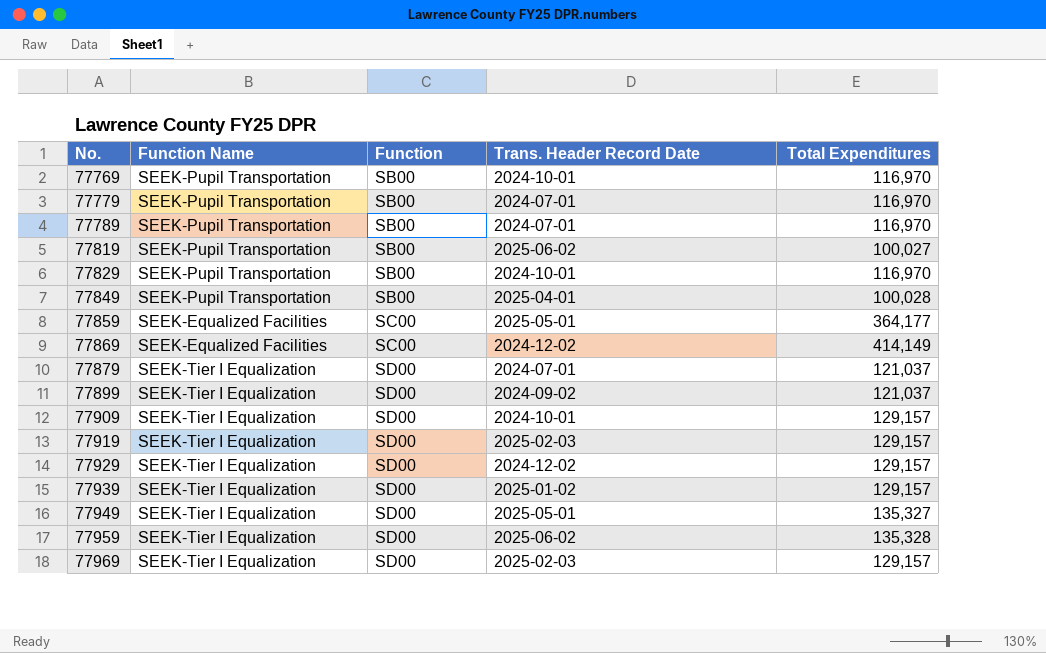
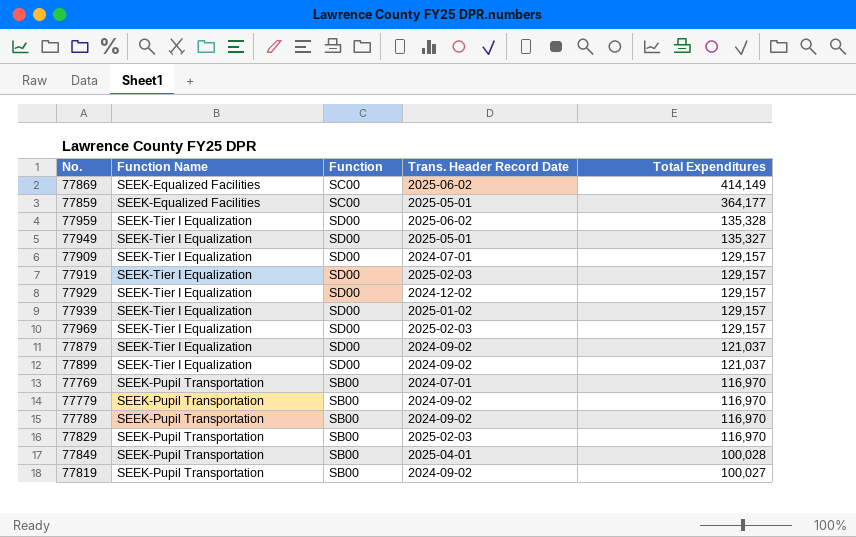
row order: No. ascending -> Total Expenditures descending
77869 | Trans. Header Record Date: 2024-12-02 -> 2025-06-02
77909 | Trans. Header Record Date: 2024-10-01 -> 2024-07-01
77879 | Trans. Header Record Date: 2024-07-01 -> 2024-09-02
77769 | Trans. Header Record Date: 2024-10-01 -> 2024-07-01
77779 | Trans. Header Record Date: 2024-07-01 -> 2024-09-02
77789 | Trans. Header Record Date: 2024-07-01 -> 2024-09-02
77829 | Trans. Header Record Date: 2024-10-01 -> 2025-02-03
77819 | Trans. Header Record Date: 2025-06-02 -> 2024-09-02

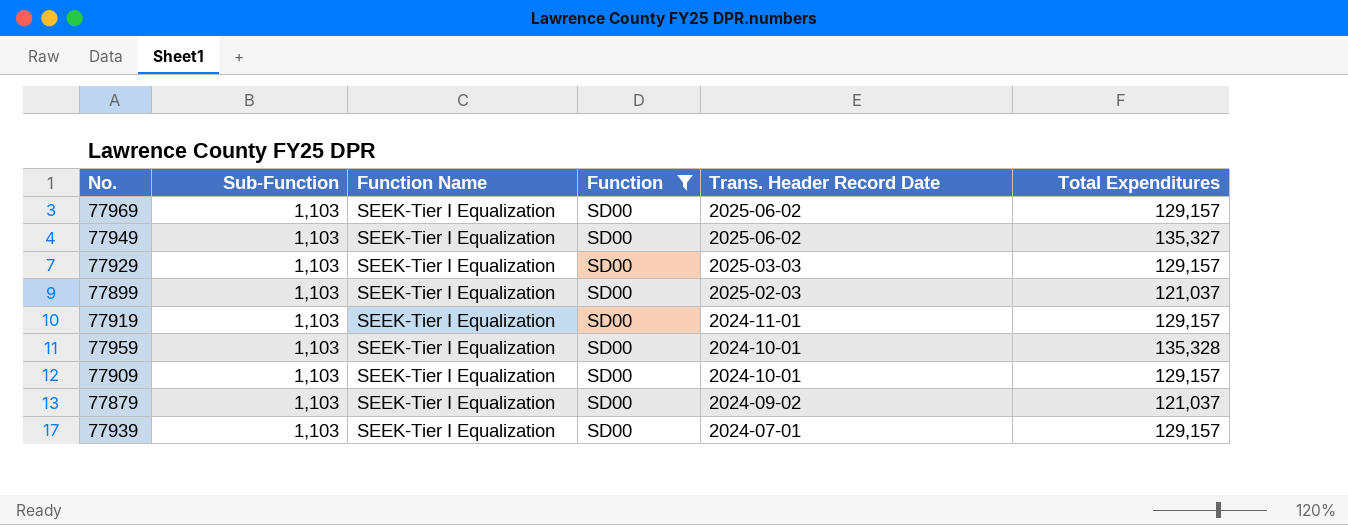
filter: none -> Function = SD00
row order: Total Expenditures descending -> Trans. Header Record Date descending
column Sub-Function | position: none -> 2
77969 | Trans. Header Record Date: 2025-02-03 -> 2025-06-02
77949 | Trans. Header Record Date: 2025-05-01 -> 2025-06-02
77929 | Trans. Header Record Date: 2024-12-02 -> 2025-03-03
77899 | Trans. Header Record Date: 2024-09-02 -> 2025-02-03
77919 | Trans. Header Record Date: 2025-02-03 -> 2024-11-01
77959 | Trans. Header Record Date: 2025-06-02 -> 2024-10-01
77909 | Trans. Header Record Date: 2024-07-01 -> 2024-10-01
77939 | Trans. Header Record Date: 2025-01-02 -> 2024-07-01

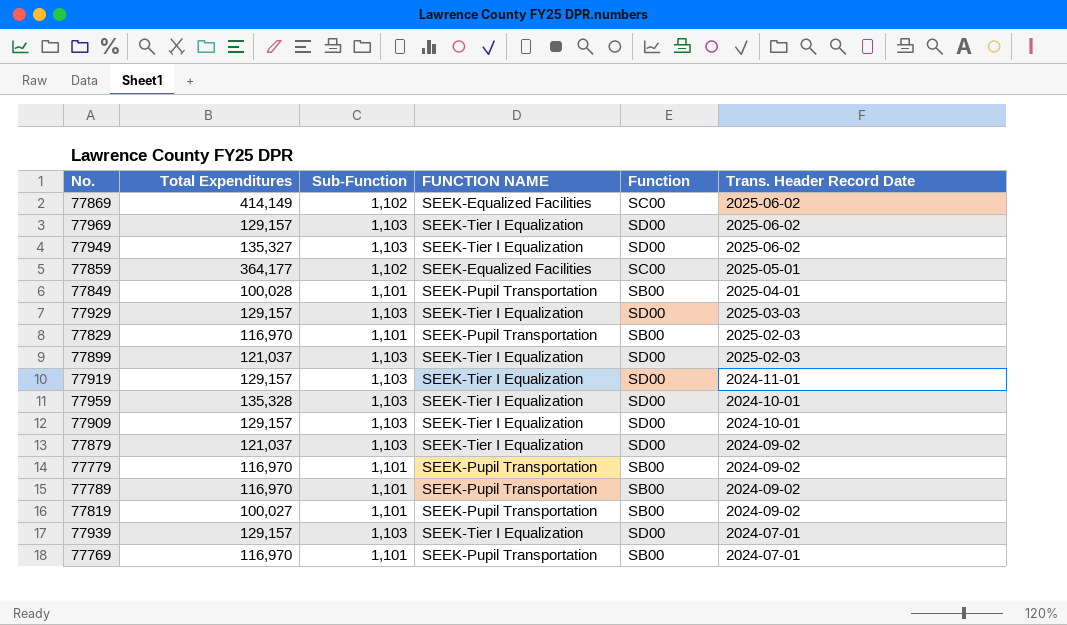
filter: Function = SD00 -> none
column Total Expenditures | position: 6 -> 2
column name: Function Name -> FUNCTION NAME

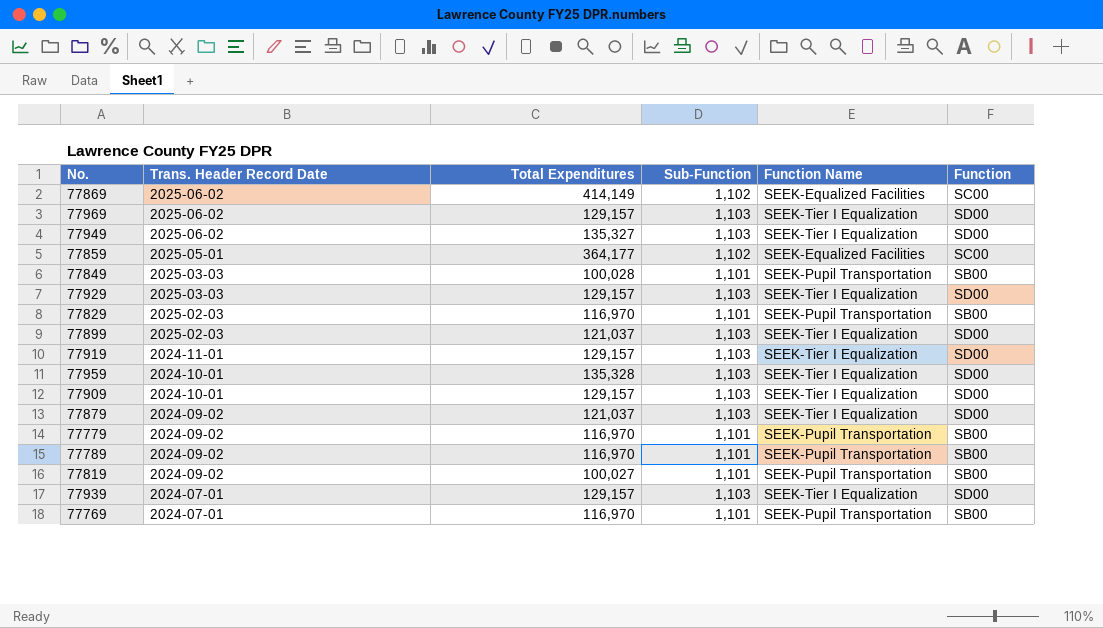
column Trans. Header Record Date | position: 6 -> 2
column name: FUNCTION NAME -> Function Name
77849 | Trans. Header Record Date: 2025-04-01 -> 2025-03-03

